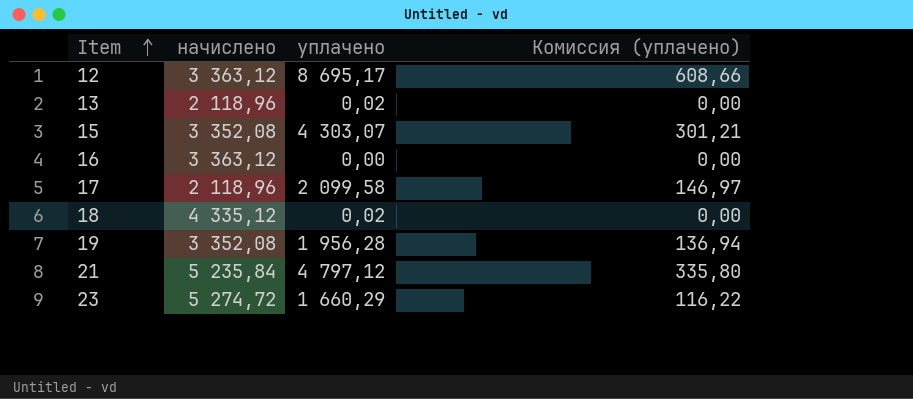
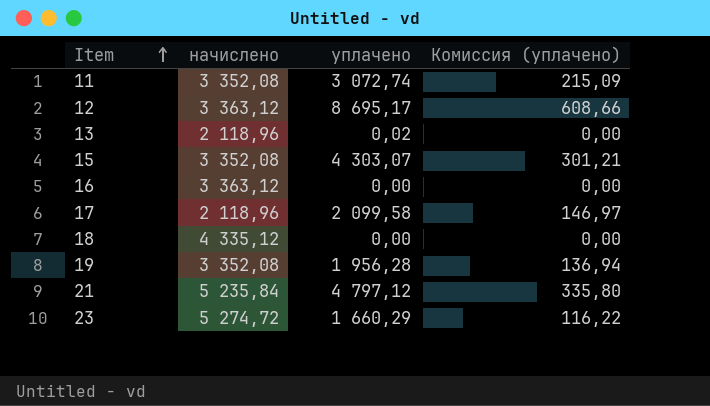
row 11: none -> 3 352,08 | 3 072,74 | 215,09
18 | уплачено: 0,02 -> 0,00

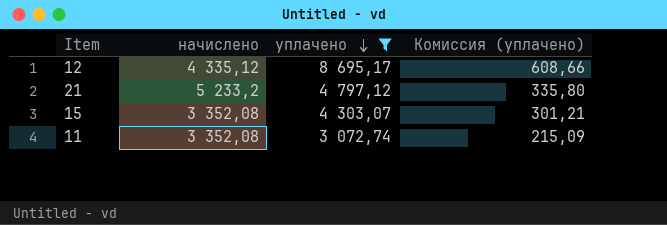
filter: none -> уплачено >= 3 072,74
row order: Item ascending -> уплачено descending
12 | начислено: 3 363,12 -> 4 335,12
21 | начислено: 5 235,84 -> 5 233,2

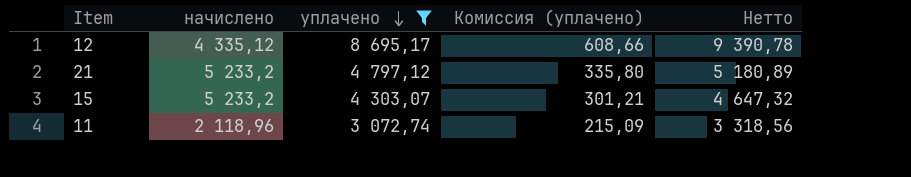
column Нетто | formula: none -> [уплачено] * 1,08
15 | начислено: 3 352,08 -> 5 233,2
11 | начислено: 3 352,08 -> 2 118,96

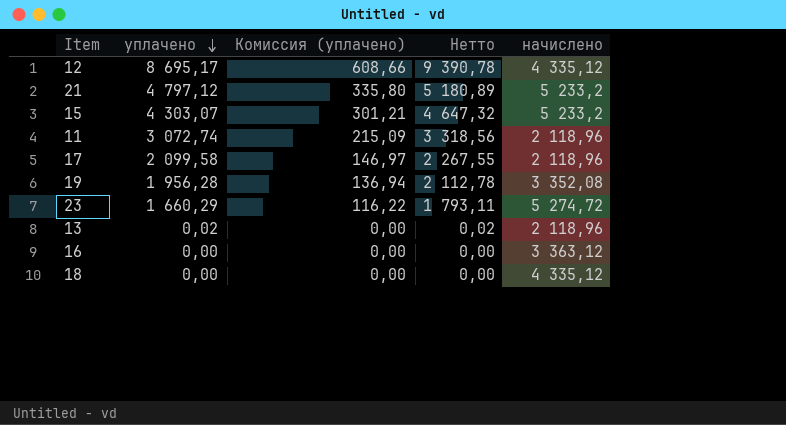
filter: уплачено >= 3 072,74 -> none
column начислено | position: 2 -> 5

